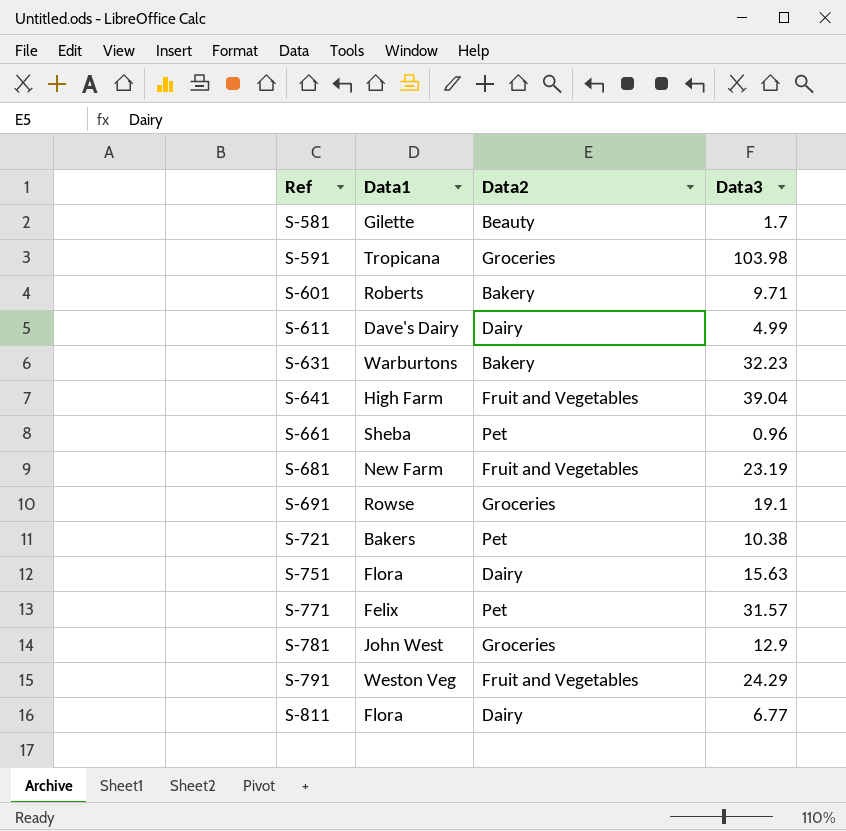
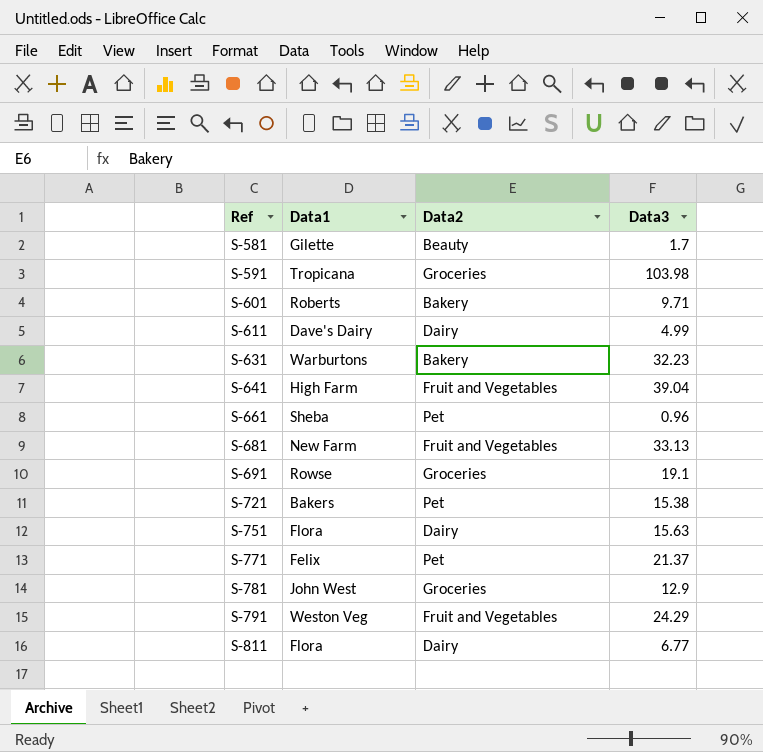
S-681 | Data3: 23.19 -> 33.13
S-721 | Data3: 10.38 -> 15.38
S-771 | Data3: 31.57 -> 21.37

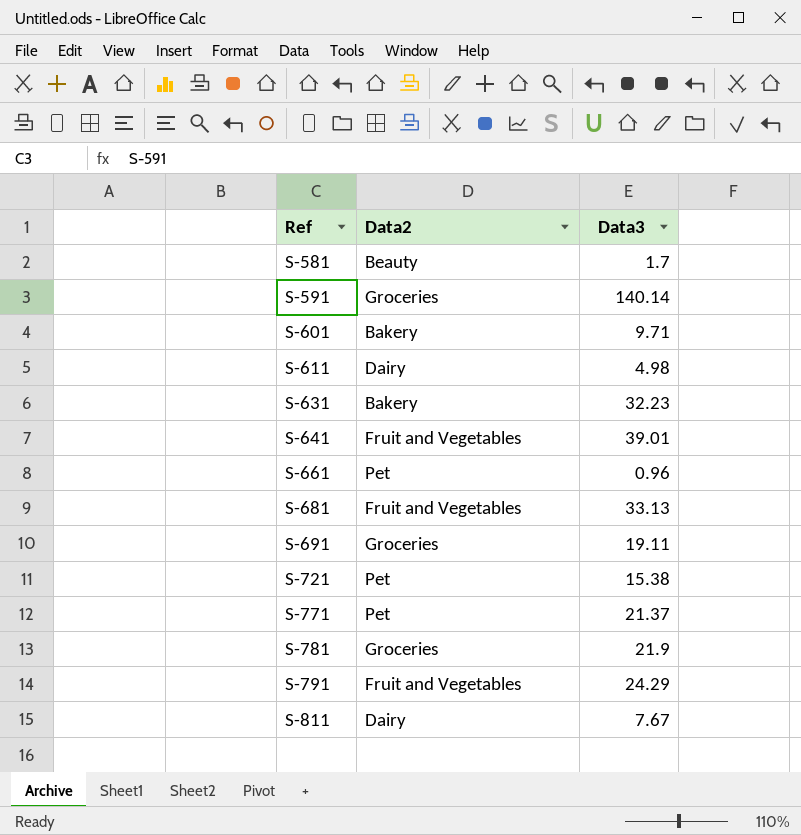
column Data1 | position: 2 -> none
row S-751: Flora | Dairy | 15.63 -> none
S-591 | Data3: 103.98 -> 140.14
S-611 | Data3: 4.99 -> 4.98
S-641 | Data3: 39.04 -> 39.01
S-691 | Data3: 19.1 -> 19.11
S-781 | Data3: 12.9 -> 21.9
S-811 | Data3: 6.77 -> 7.67

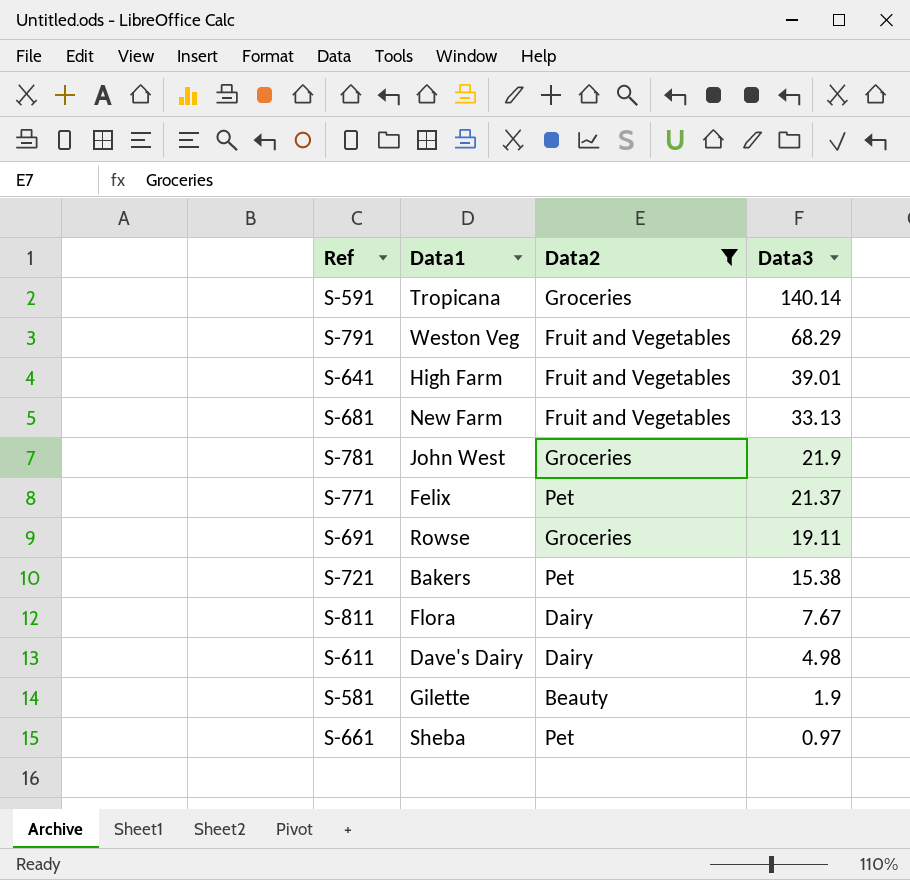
filter: none -> Data2 != Bakery
row order: Ref ascending -> Data3 descending
column Data1 | position: none -> 2
S-791 | Data3: 24.29 -> 68.29
S-581 | Data3: 1.7 -> 1.9
S-661 | Data3: 0.96 -> 0.97

